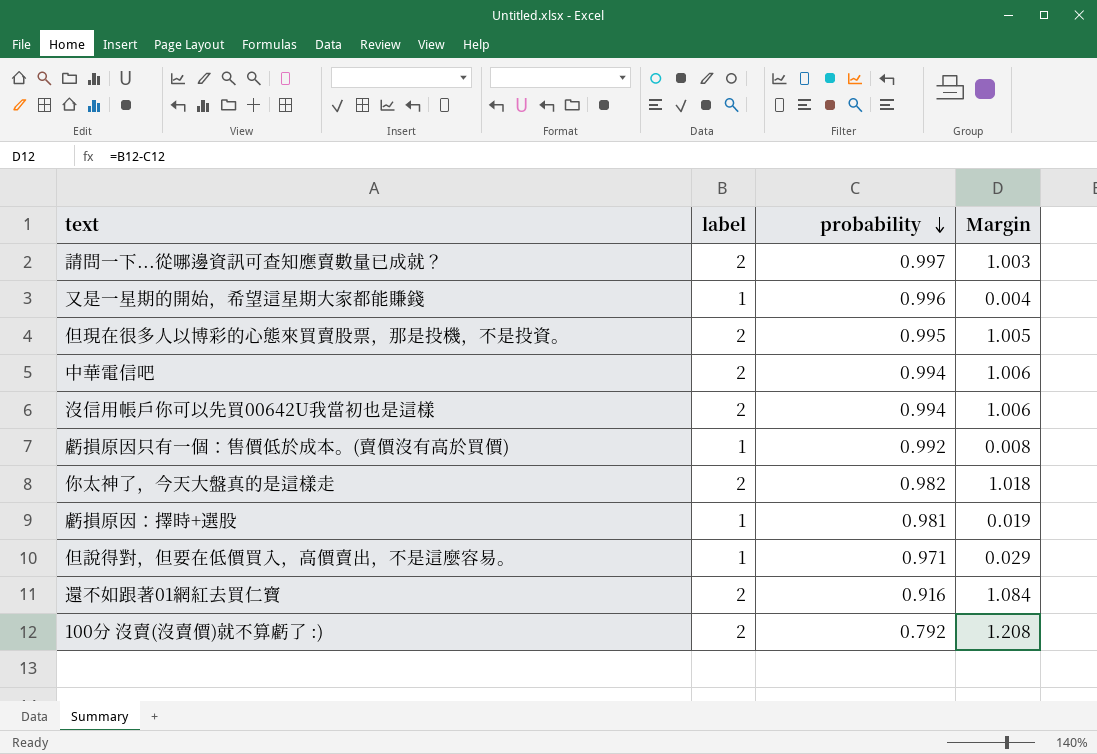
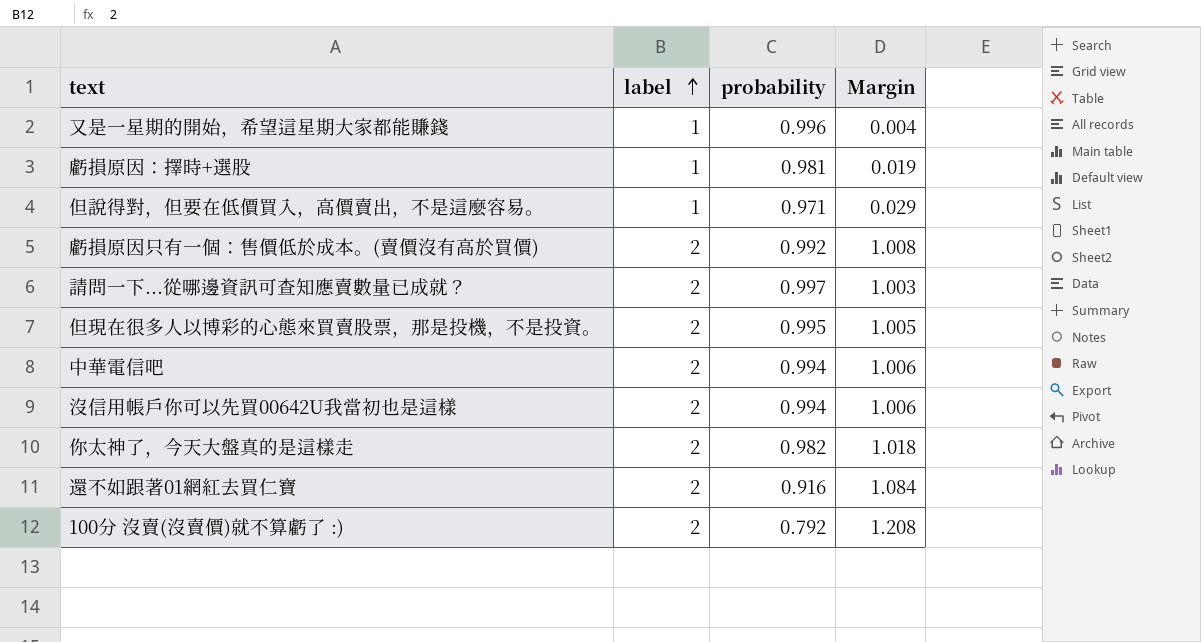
row order: probability descending -> label ascending
虧損原因只有一個：售價低於成本。(賣價沒有高於買價) | label: 1 -> 2
虧損原因只有一個：售價低於成本。(賣價沒有高於買價) | Margin: 0.008 -> 1.008

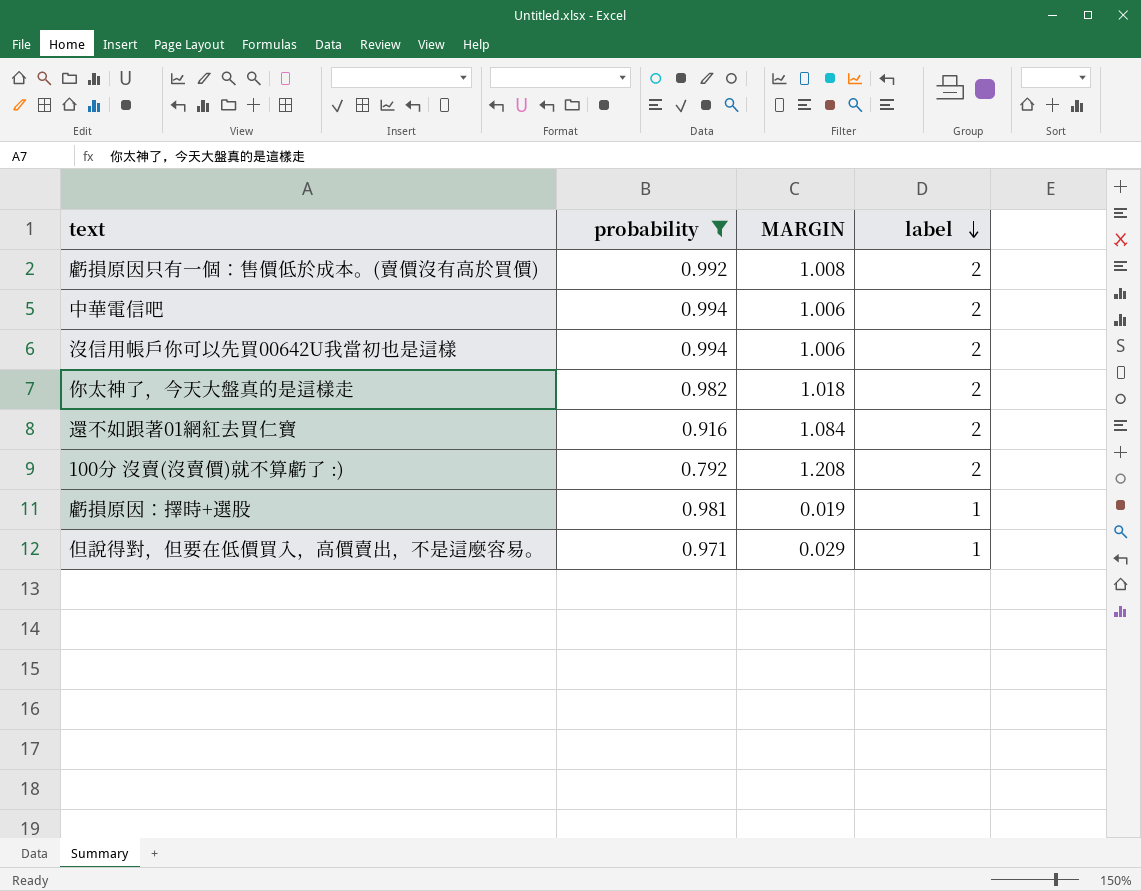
filter: none -> probability <= 0.994
row order: label ascending -> label descending
column name: Margin -> MARGIN
column label | position: 2 -> 4

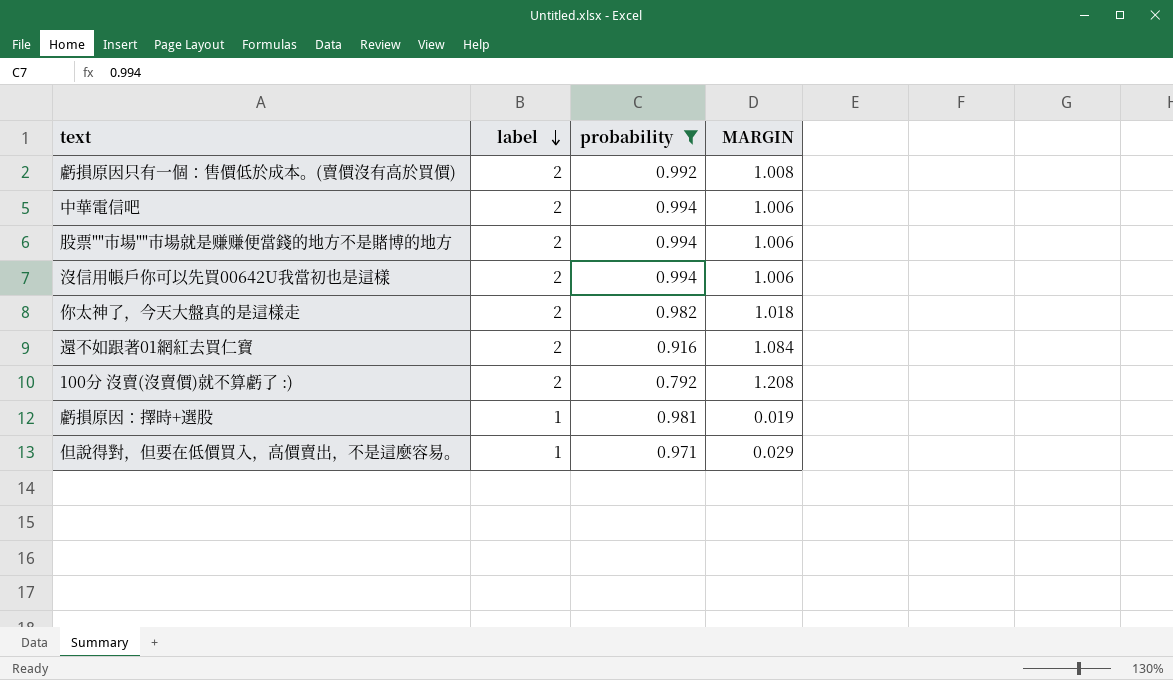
column label | position: 4 -> 2
row 股票""市場""市場就是赚赚便當錢的地方不是賭博的地方: none -> 2 | 0.994 | 1.006

